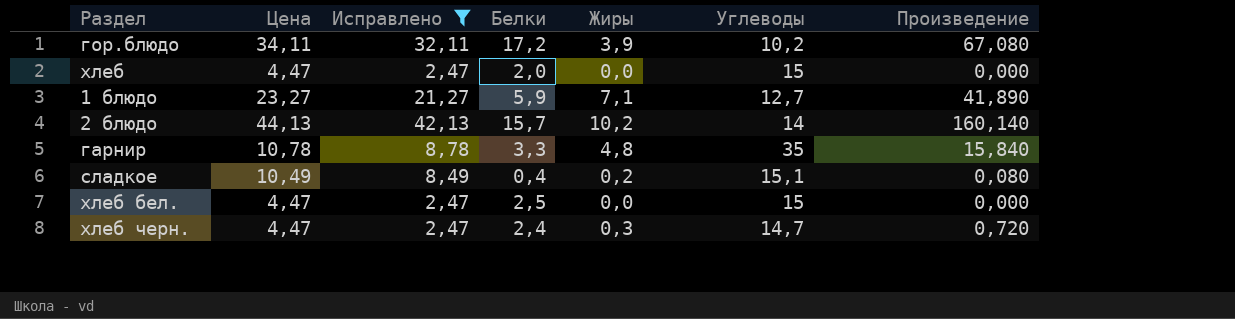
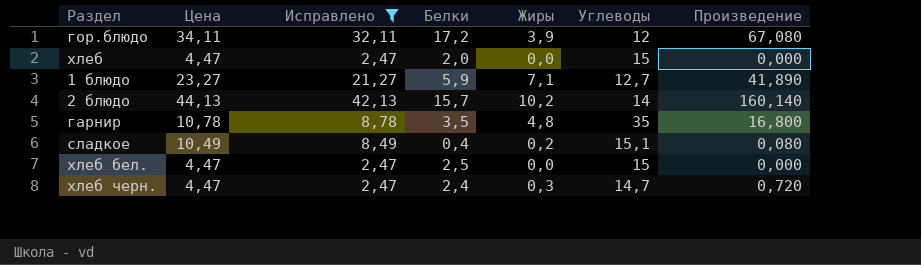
гор.блюдо | Углеводы: 10,2 -> 12
гарнир | Белки: 3,3 -> 3,5
гарнир | Произведение: 15,840 -> 16,800

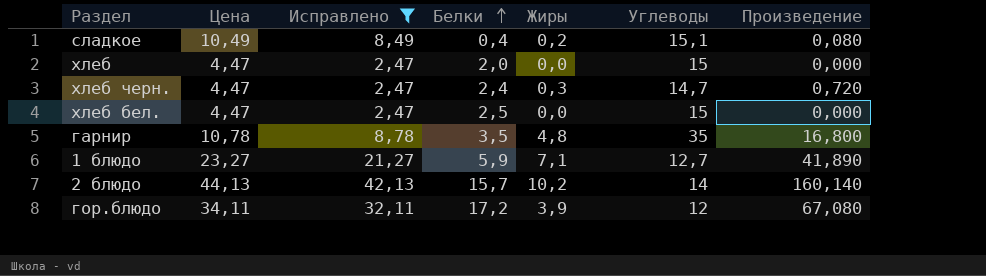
row order: none -> Белки ascending

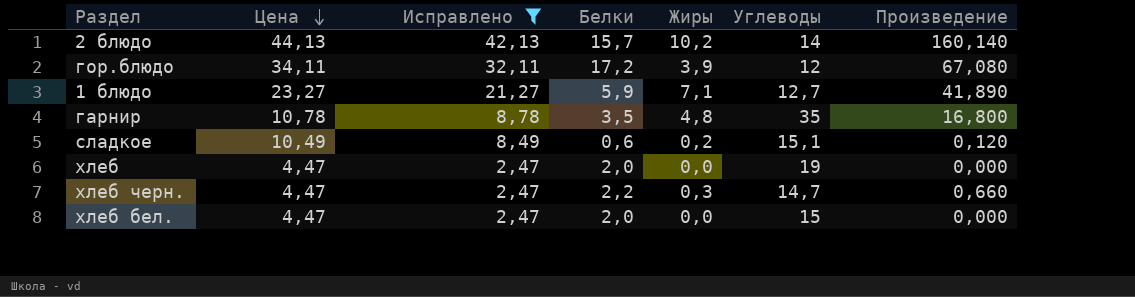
row order: Белки ascending -> Цена descending
сладкое | Белки: 0,4 -> 0,6
сладкое | Произведение: 0,080 -> 0,120
хлеб | Углеводы: 15 -> 19
хлеб черн. | Белки: 2,4 -> 2,2
хлеб черн. | Произведение: 0,720 -> 0,660
хлеб бел. | Белки: 2,5 -> 2,0

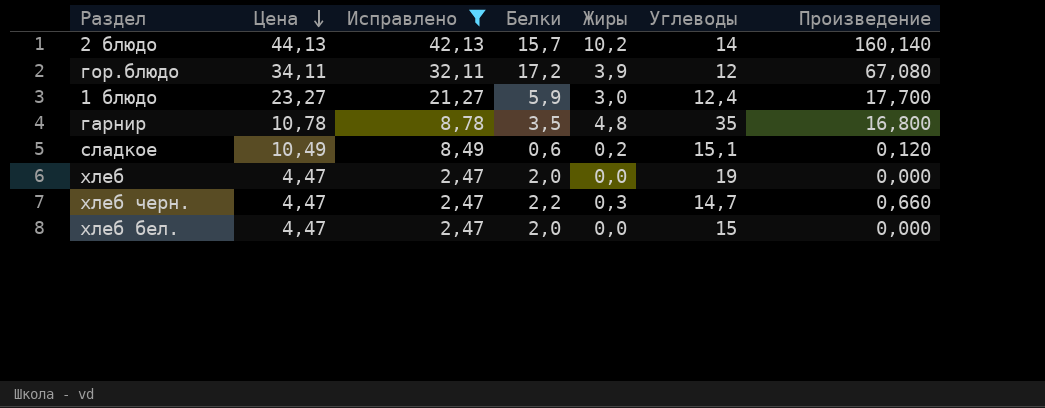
1 блюдо | Жиры: 7,1 -> 3,0
1 блюдо | Углеводы: 12,7 -> 12,4
1 блюдо | Произведение: 41,890 -> 17,700

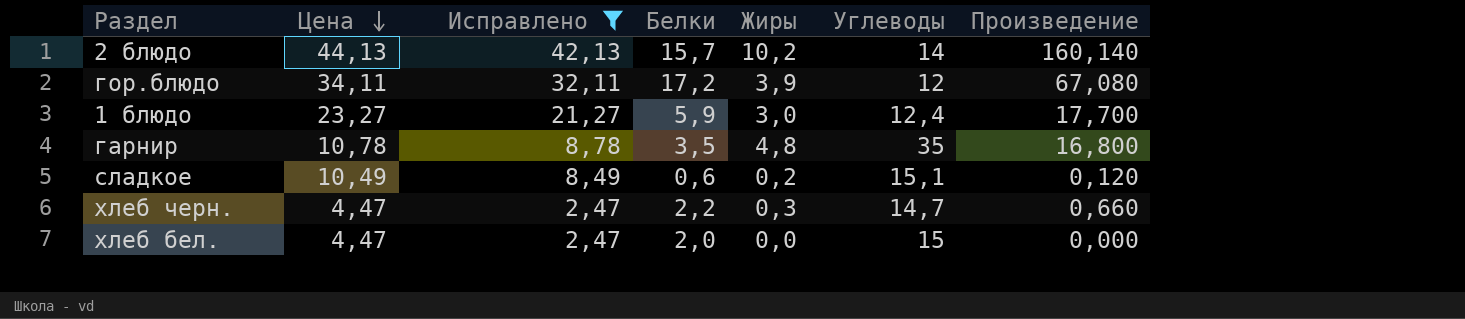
row хлеб: 4,47 | 2,47 | 2,0 | 0,0 | 19 | 0,000 -> none

